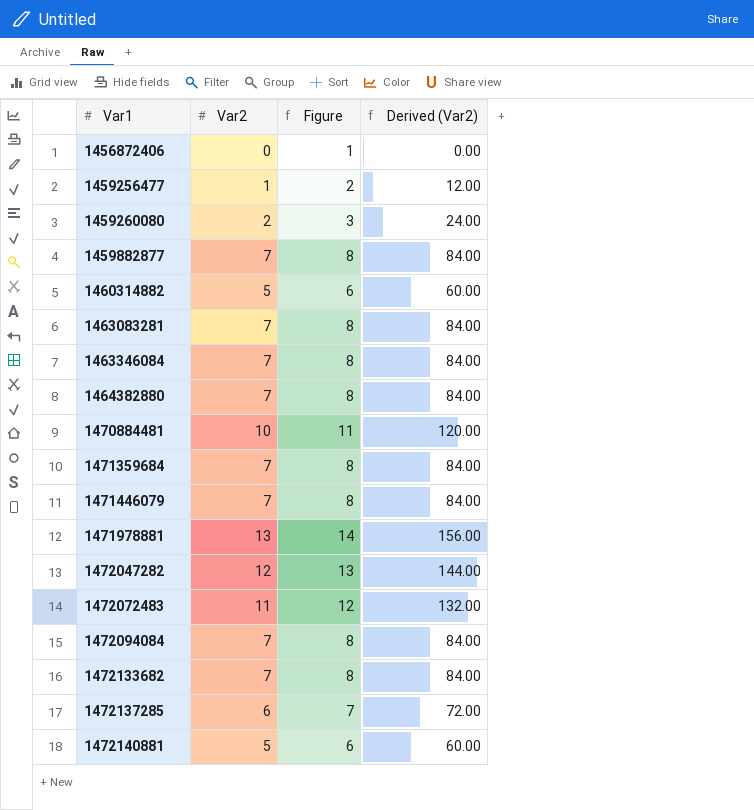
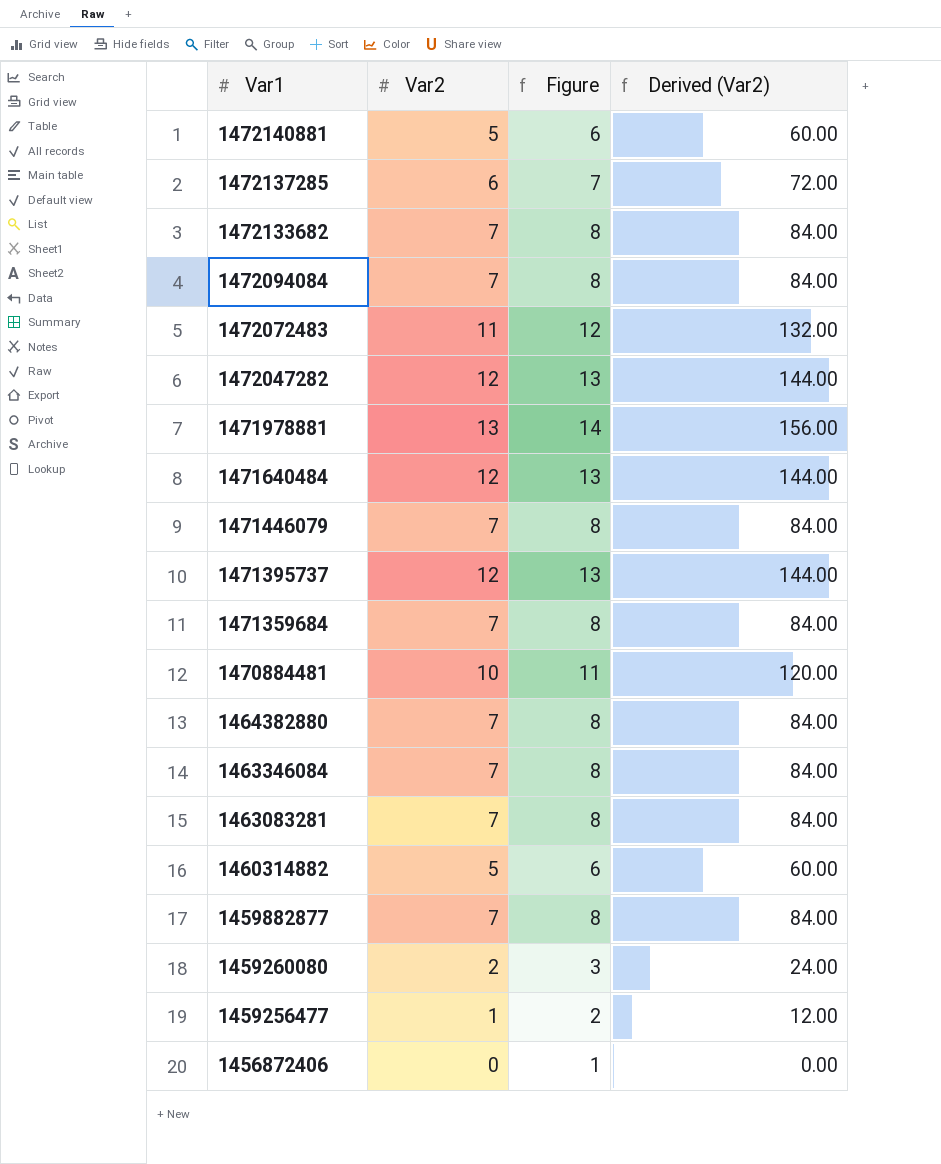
row order: Var1 ascending -> Var1 descending
row 1471640484: none -> 12 | 13 | 144.00
row 1471395737: none -> 12 | 13 | 144.00

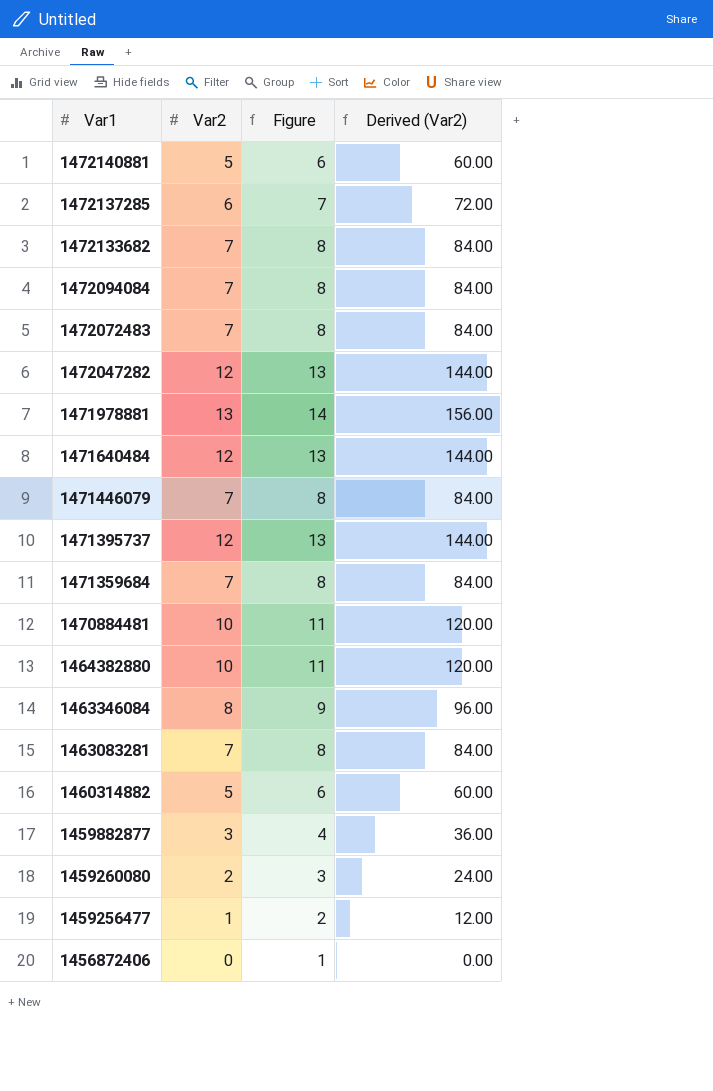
1472072483 | Var2: 11 -> 7
1472072483 | Figure: 12 -> 8
1472072483 | Derived (Var2): 132.00 -> 84.00
1464382880 | Var2: 7 -> 10
1464382880 | Figure: 8 -> 11
1464382880 | Derived (Var2): 84.00 -> 120.00
1463346084 | Var2: 7 -> 8
1463346084 | Figure: 8 -> 9
1463346084 | Derived (Var2): 84.00 -> 96.00
1459882877 | Var2: 7 -> 3
1459882877 | Figure: 8 -> 4
1459882877 | Derived (Var2): 84.00 -> 36.00

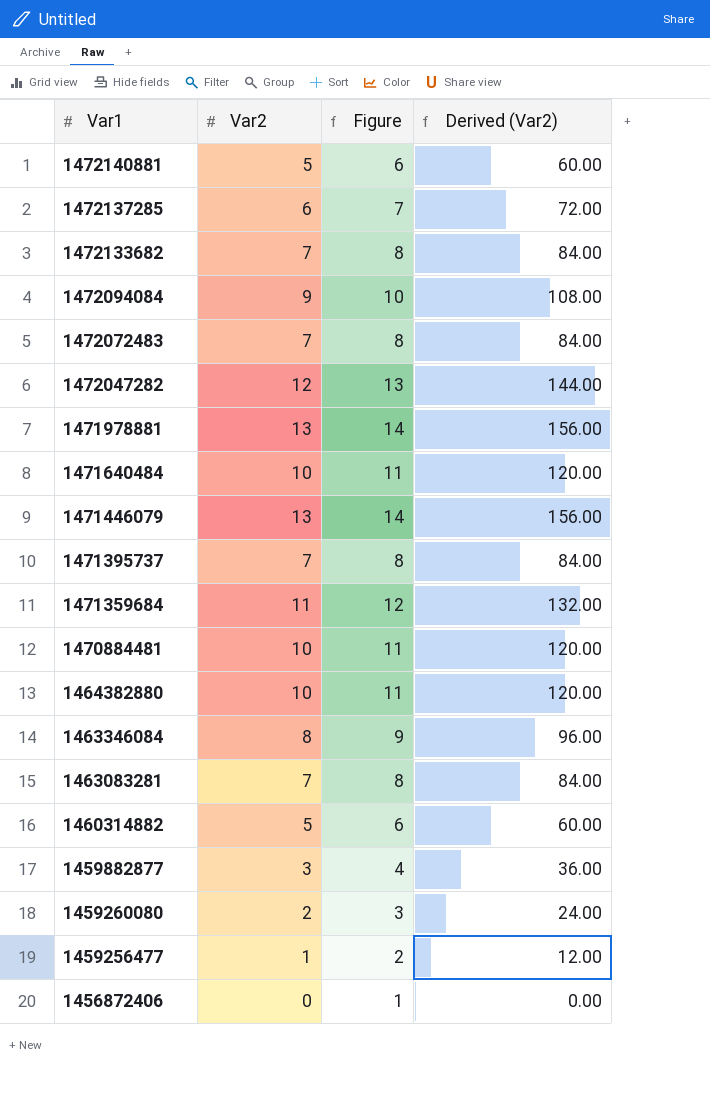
1472094084 | Var2: 7 -> 9
1472094084 | Figure: 8 -> 10
1472094084 | Derived (Var2): 84.00 -> 108.00
1471640484 | Var2: 12 -> 10
1471640484 | Figure: 13 -> 11
1471640484 | Derived (Var2): 144.00 -> 120.00
1471446079 | Var2: 7 -> 13
1471446079 | Figure: 8 -> 14
1471446079 | Derived (Var2): 84.00 -> 156.00
1471395737 | Var2: 12 -> 7
1471395737 | Figure: 13 -> 8
1471395737 | Derived (Var2): 144.00 -> 84.00
1471359684 | Var2: 7 -> 11
1471359684 | Figure: 8 -> 12
1471359684 | Derived (Var2): 84.00 -> 132.00

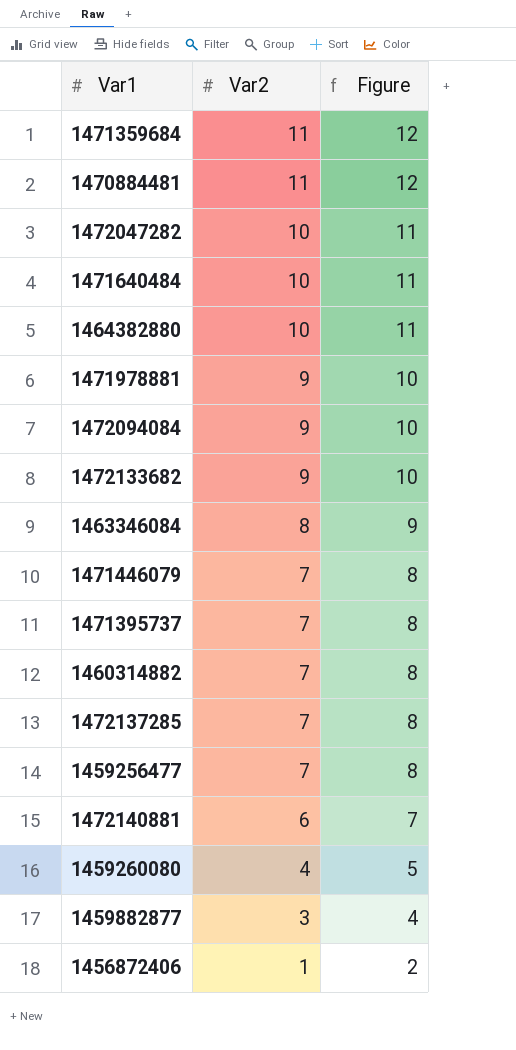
row order: Var1 descending -> Var2 descending
column Derived (Var2) | formula: [Var2] * 12 -> none
row 1472072483: 7 | 8 | 84.00 -> none
row 1463083281: 7 | 8 | 84.00 -> none
1470884481 | Var2: 10 -> 11
1470884481 | Figure: 11 -> 12
1472047282 | Var2: 12 -> 10
1472047282 | Figure: 13 -> 11
1471978881 | Var2: 13 -> 9
1471978881 | Figure: 14 -> 10
1472133682 | Var2: 7 -> 9
1472133682 | Figure: 8 -> 10
1471446079 | Var2: 13 -> 7
1471446079 | Figure: 14 -> 8
1460314882 | Var2: 5 -> 7
1460314882 | Figure: 6 -> 8
1472137285 | Var2: 6 -> 7
1472137285 | Figure: 7 -> 8
1459256477 | Var2: 1 -> 7
1459256477 | Figure: 2 -> 8
1472140881 | Var2: 5 -> 6
1472140881 | Figure: 6 -> 7
1459260080 | Var2: 2 -> 4
1459260080 | Figure: 3 -> 5
1456872406 | Var2: 0 -> 1
1456872406 | Figure: 1 -> 2

